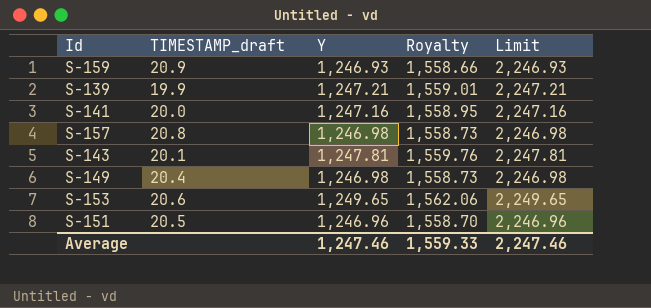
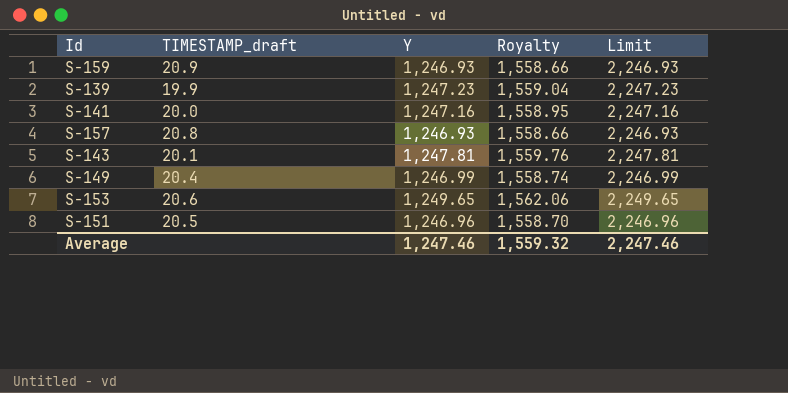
S-139 | Y: 1,247.21 -> 1,247.23
S-139 | Royalty: 1,559.01 -> 1,559.04
S-139 | Limit: 2,247.21 -> 2,247.23
S-157 | Y: 1,246.98 -> 1,246.93
S-157 | Royalty: 1,558.73 -> 1,558.66
S-157 | Limit: 2,246.98 -> 2,246.93
S-149 | Y: 1,246.98 -> 1,246.99
S-149 | Royalty: 1,558.73 -> 1,558.74
S-149 | Limit: 2,246.98 -> 2,246.99
Average | Royalty: 1,559.33 -> 1,559.32

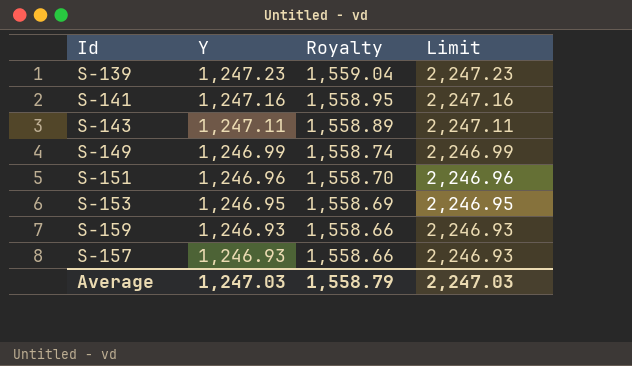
row order: none -> Y descending
column TIMESTAMP_draft | position: 2 -> none
S-143 | Y: 1,247.81 -> 1,247.11
S-143 | Royalty: 1,559.76 -> 1,558.89
S-143 | Limit: 2,247.81 -> 2,247.11
S-153 | Y: 1,249.65 -> 1,246.95
S-153 | Royalty: 1,562.06 -> 1,558.69
S-153 | Limit: 2,249.65 -> 2,246.95
Average | Y: 1,247.46 -> 1,247.03
Average | Royalty: 1,559.32 -> 1,558.79
Average | Limit: 2,247.46 -> 2,247.03

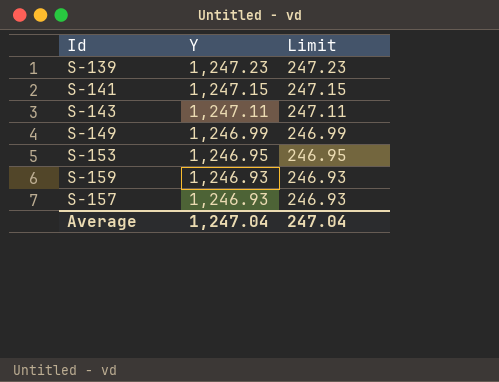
column Royalty | formula: [Y] * 1.25 -> none
column Limit | formula: [Y] + 1000 -> [Y] - 1000
row S-151: 1,246.96 | 1,558.70 | 2,246.96 -> none
S-141 | Y: 1,247.16 -> 1,247.15
Average | Y: 1,247.03 -> 1,247.04
Average | Limit: 2,247.03 -> 247.04

